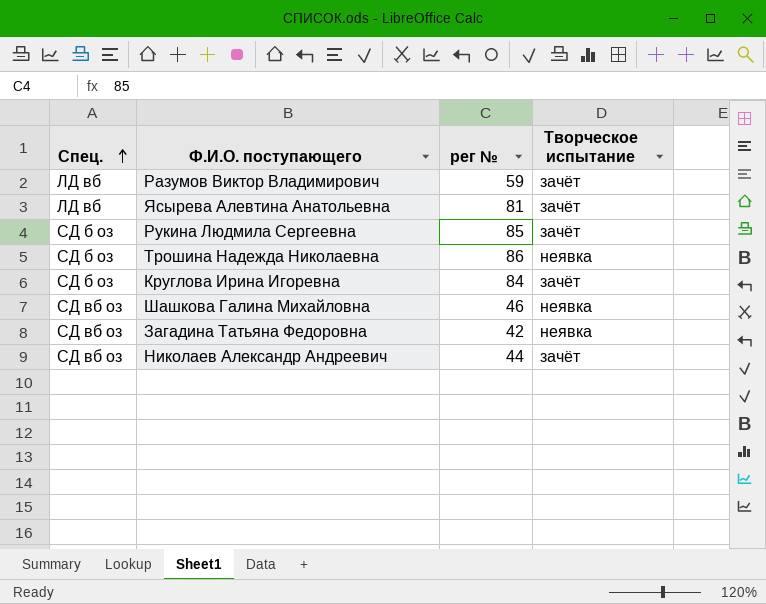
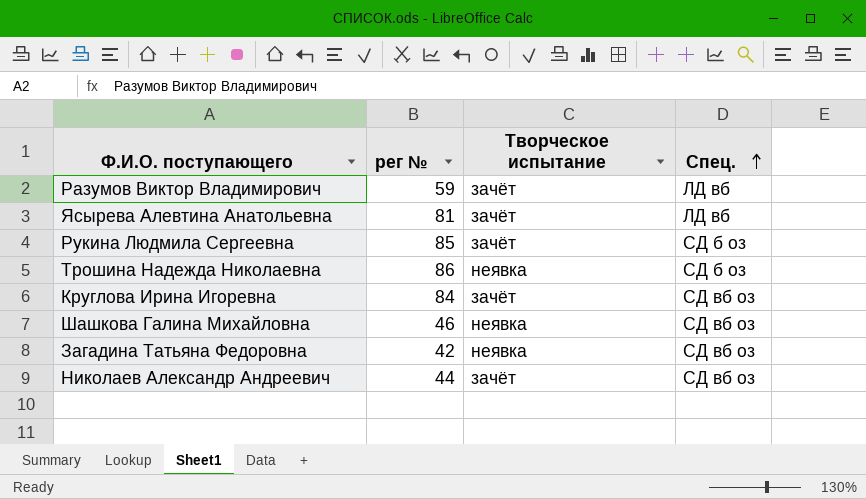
column Спец. | position: 1 -> 4
Круглова Ирина Игоревна | Спец.: СД б оз -> СД вб оз

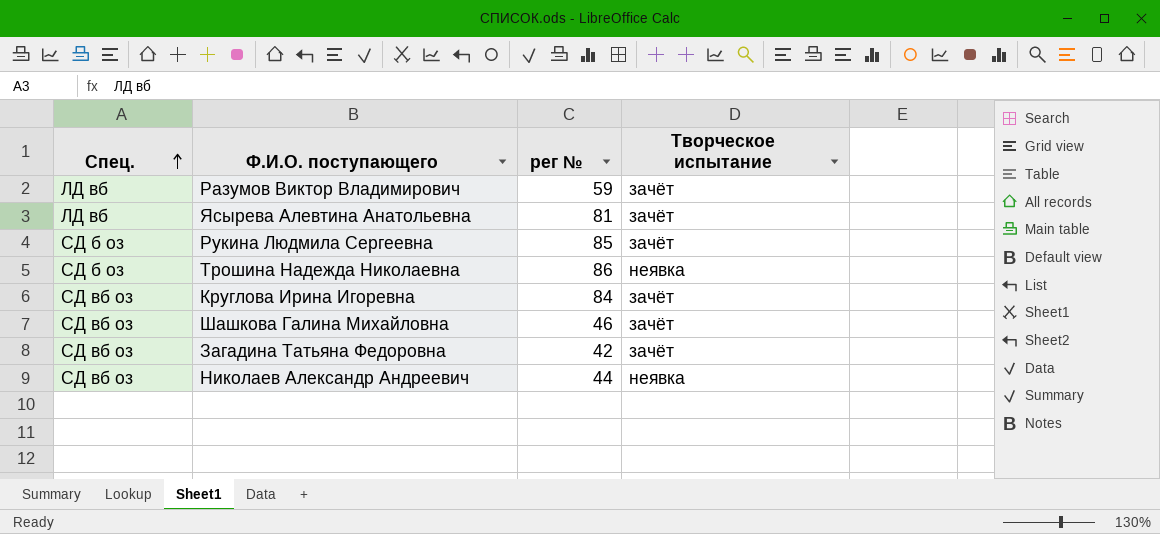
column Спец. | position: 4 -> 1
Шашкова Галина Михайловна | Творческое испытание: неявка -> зачёт
Загадина Татьяна Федоровна | Творческое испытание: неявка -> зачёт
Николаев Александр Андреевич | Творческое испытание: зачёт -> неявка

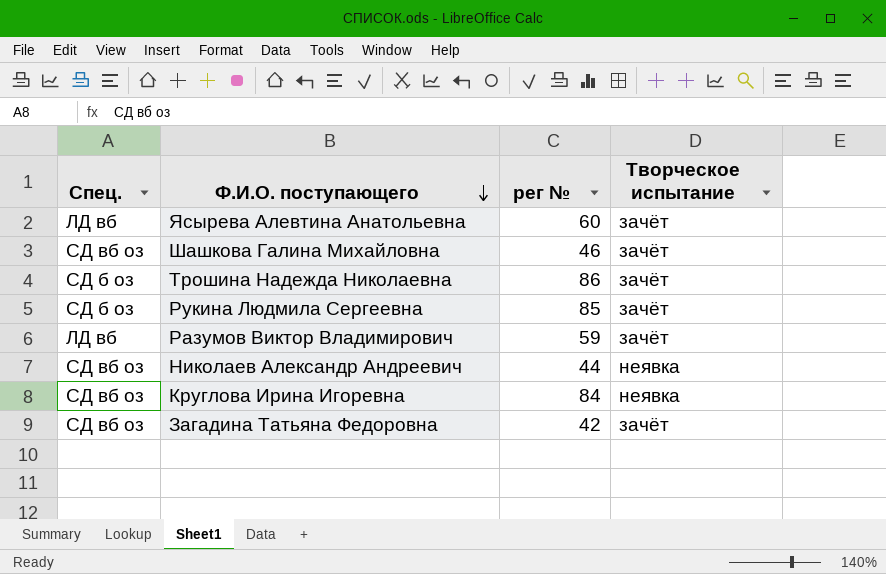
row order: Спец. ascending -> Ф.И.О. поступающего descending
Ясырева Алевтина Анатольевна | рег №: 81 -> 60
Трошина Надежда Николаевна | Творческое испытание: неявка -> зачёт
Круглова Ирина Игоревна | Творческое испытание: зачёт -> неявка

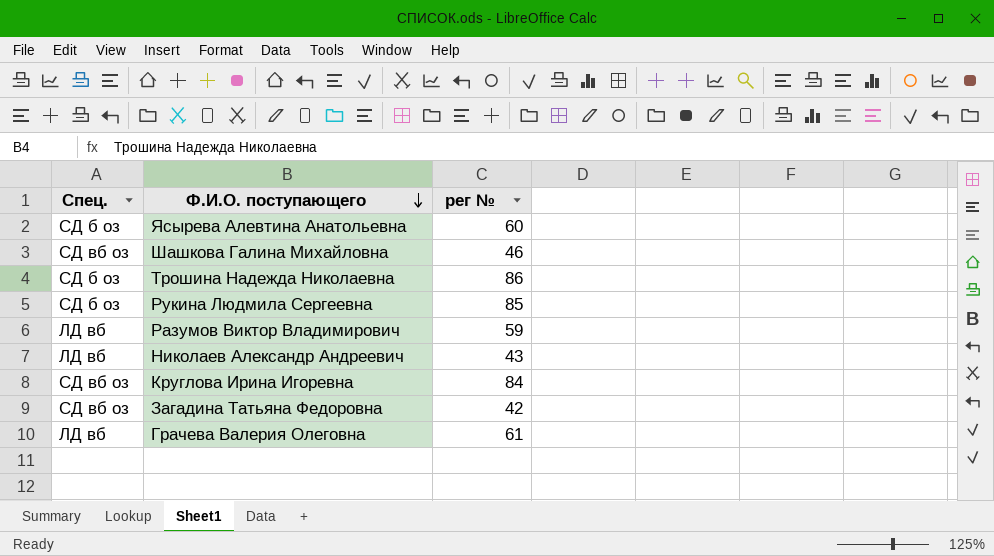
column Творческое испытание | position: 4 -> none
Ясырева Алевтина Анатольевна | Спец.: ЛД вб -> СД б оз
Николаев Александр Андреевич | Спец.: СД вб оз -> ЛД вб
Николаев Александр Андреевич | рег №: 44 -> 43
row Грачева Валерия Олеговна: none -> ЛД вб | 61

